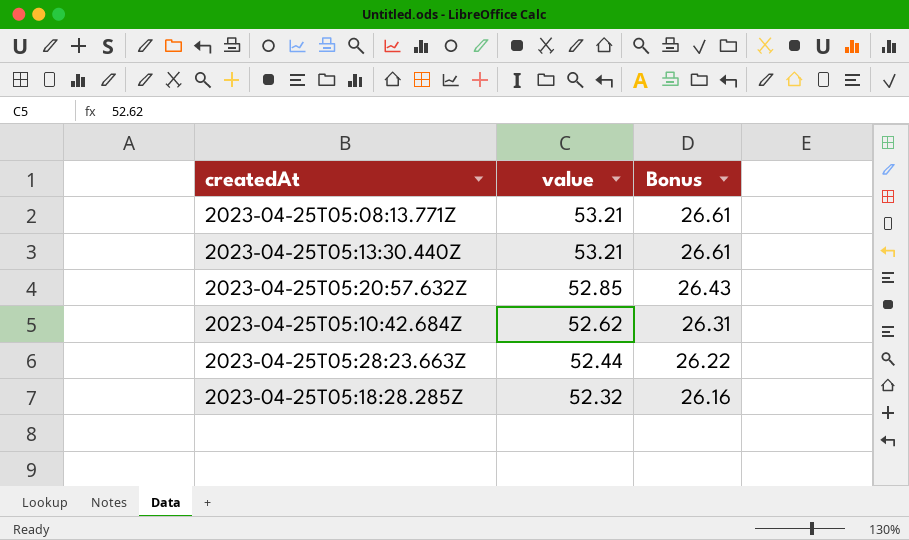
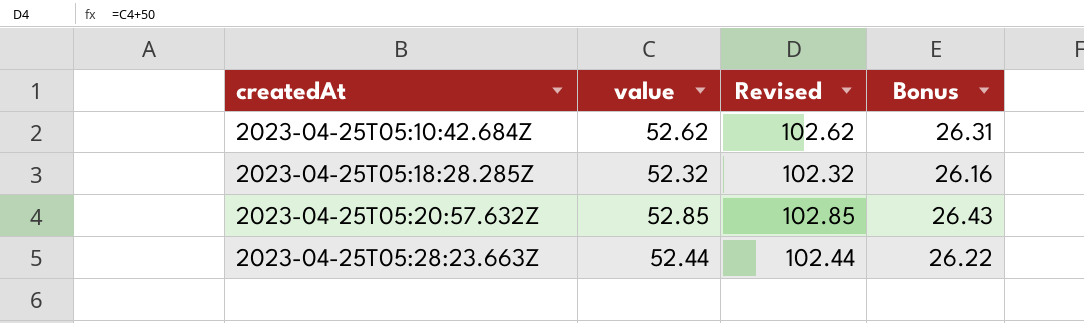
row order: value descending -> createdAt ascending
column Revised | formula: none -> [value] + 50
row 2023-04-25T05:08:13.771Z: 53.21 | 26.61 -> none
row 2023-04-25T05:13:30.440Z: 53.21 | 26.61 -> none

